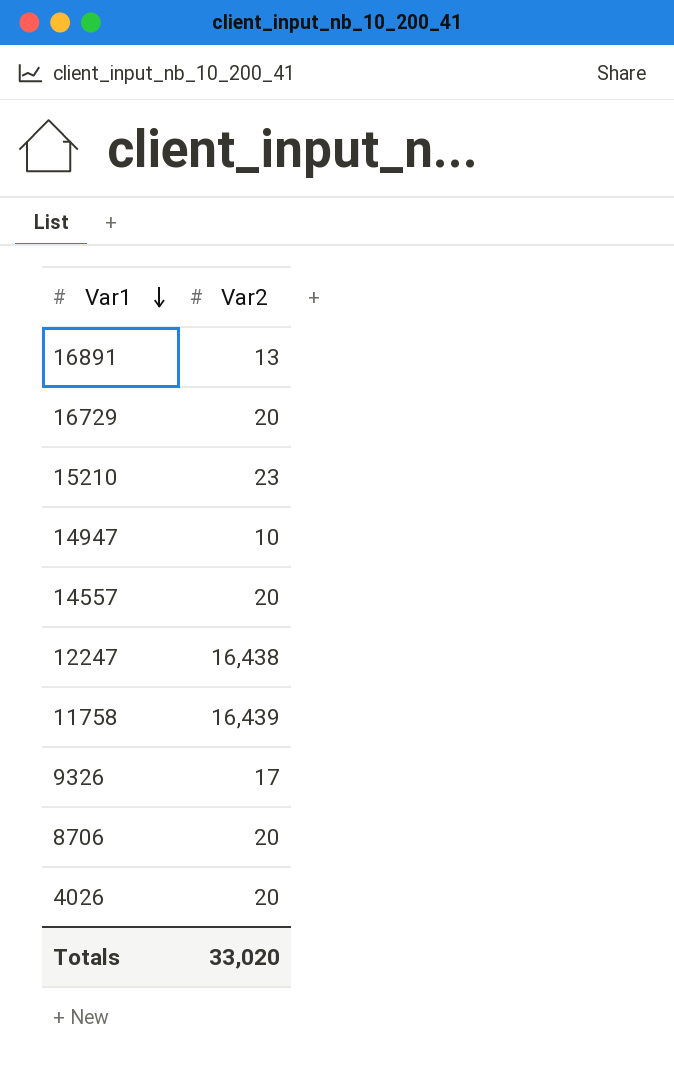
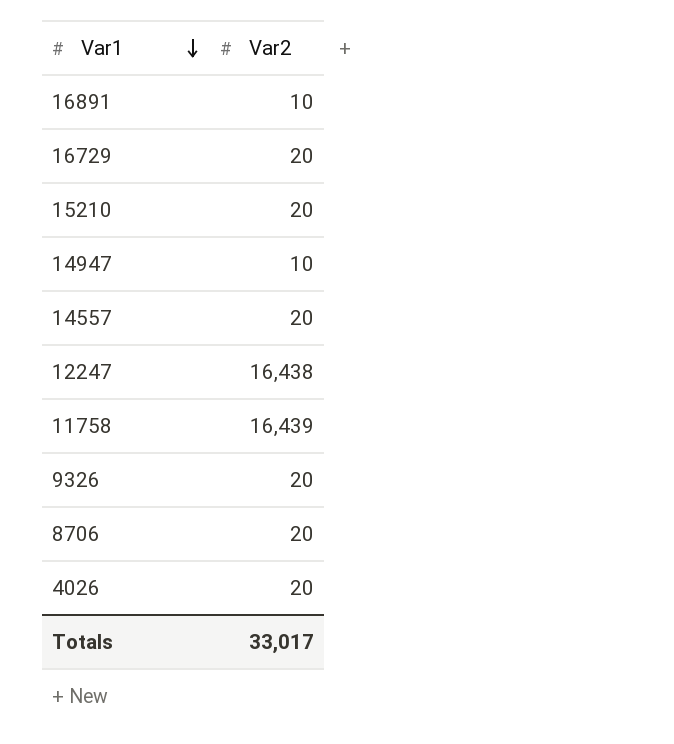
16891 | Var2: 13 -> 10
15210 | Var2: 23 -> 20
9326 | Var2: 17 -> 20
Totals | Var2: 33,020 -> 33,017

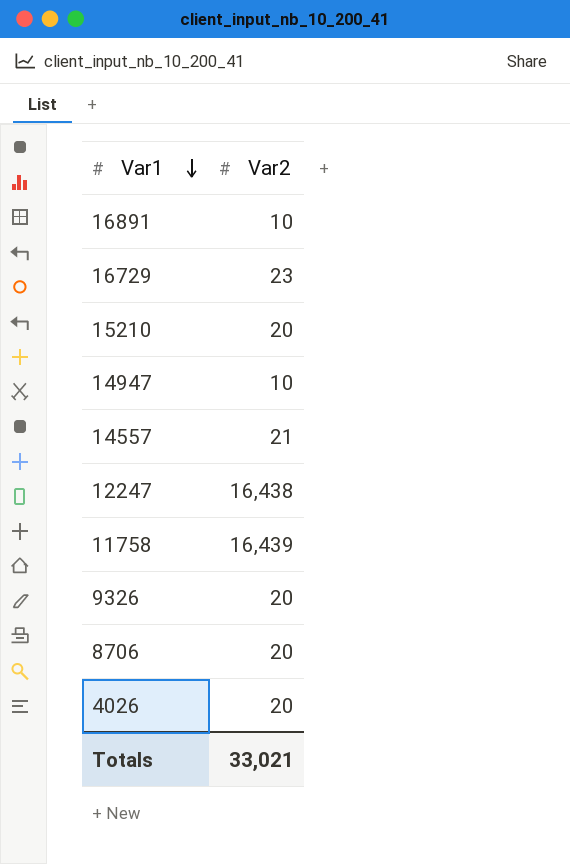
16729 | Var2: 20 -> 23
14557 | Var2: 20 -> 21
Totals | Var2: 33,017 -> 33,021

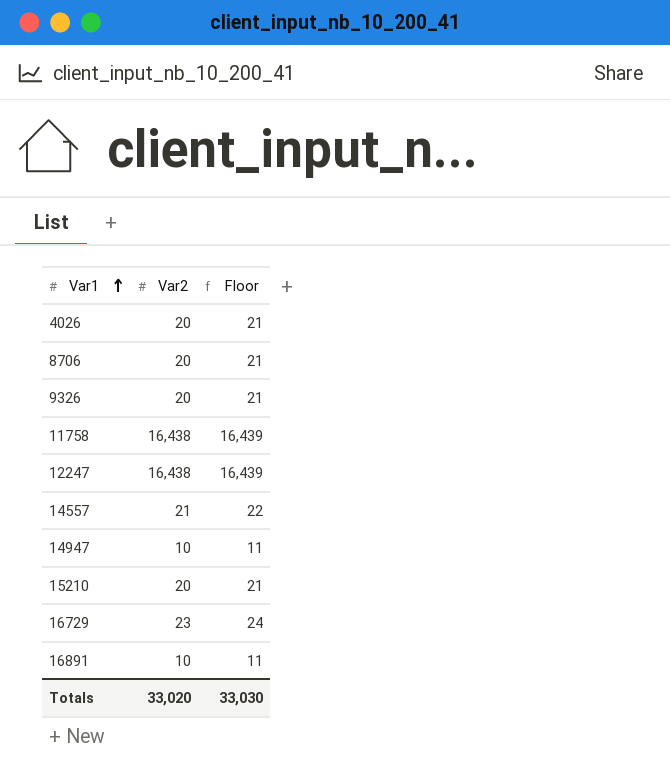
row order: Var1 descending -> Var1 ascending
column Floor | formula: none -> [Var2] + 1
11758 | Var2: 16,439 -> 16,438
Totals | Var2: 33,021 -> 33,020

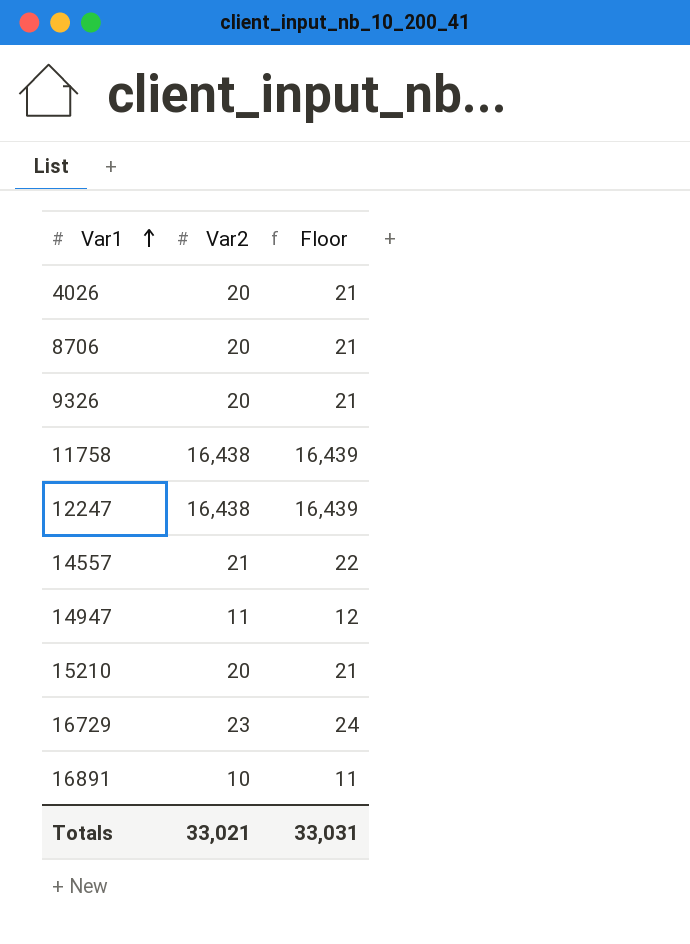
14947 | Var2: 10 -> 11
14947 | Floor: 11 -> 12
Totals | Var2: 33,020 -> 33,021
Totals | Floor: 33,030 -> 33,031

